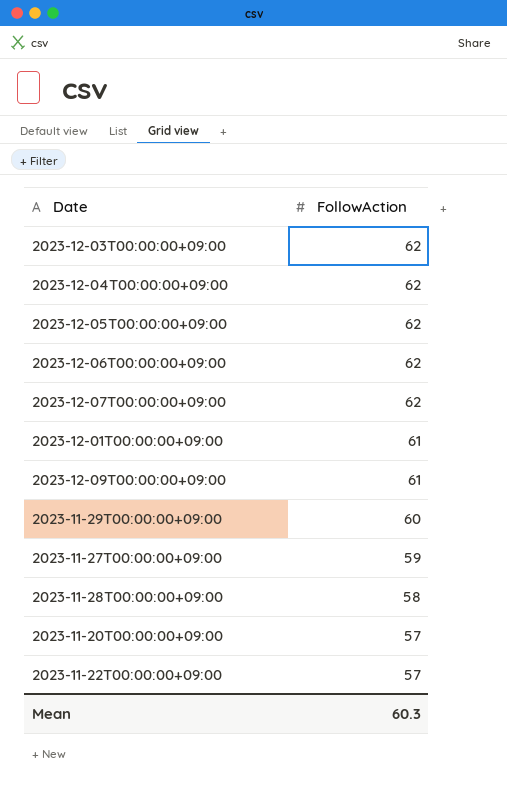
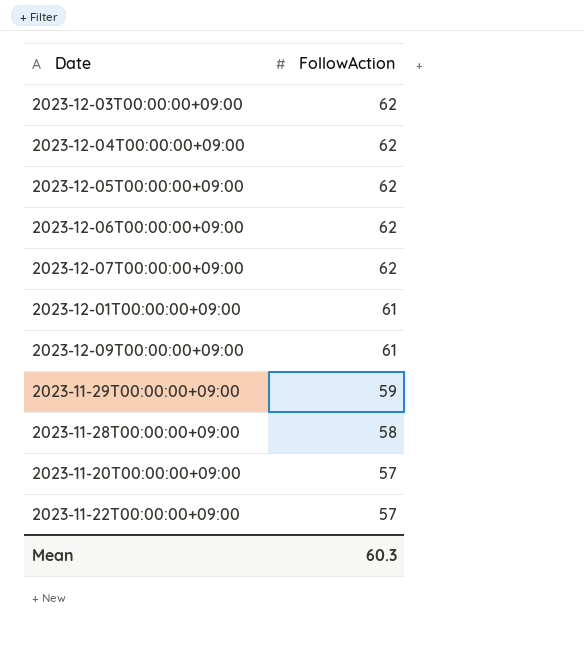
row 2023-11-27T00:00:00+09:00: 59 -> none
2023-11-29T00:00:00+09:00 | FollowAction: 60 -> 59

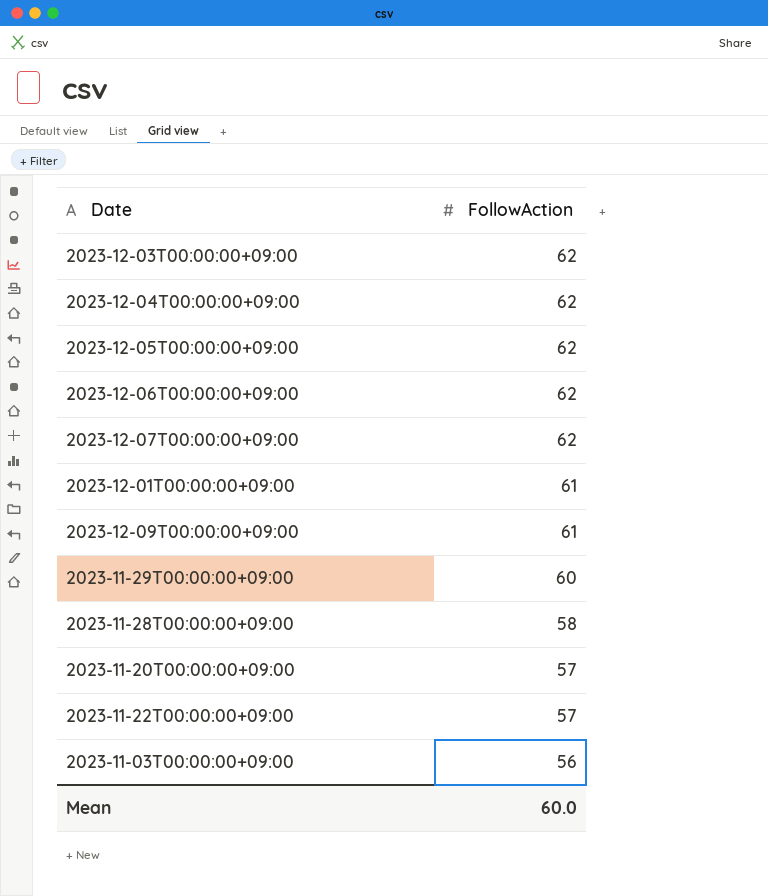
2023-11-29T00:00:00+09:00 | FollowAction: 59 -> 60
row 2023-11-03T00:00:00+09:00: none -> 56
Mean | FollowAction: 60.3 -> 60.0

